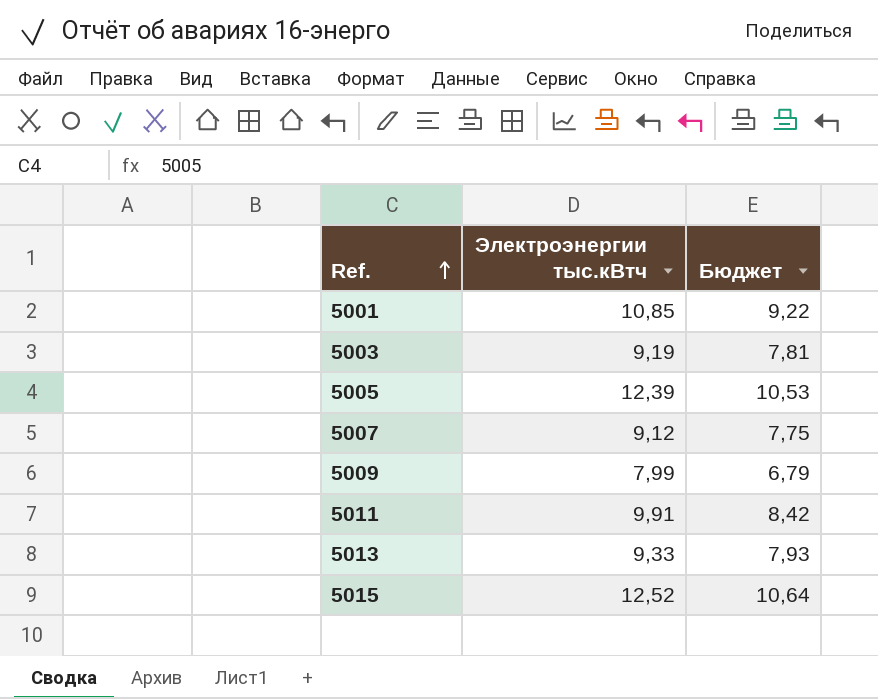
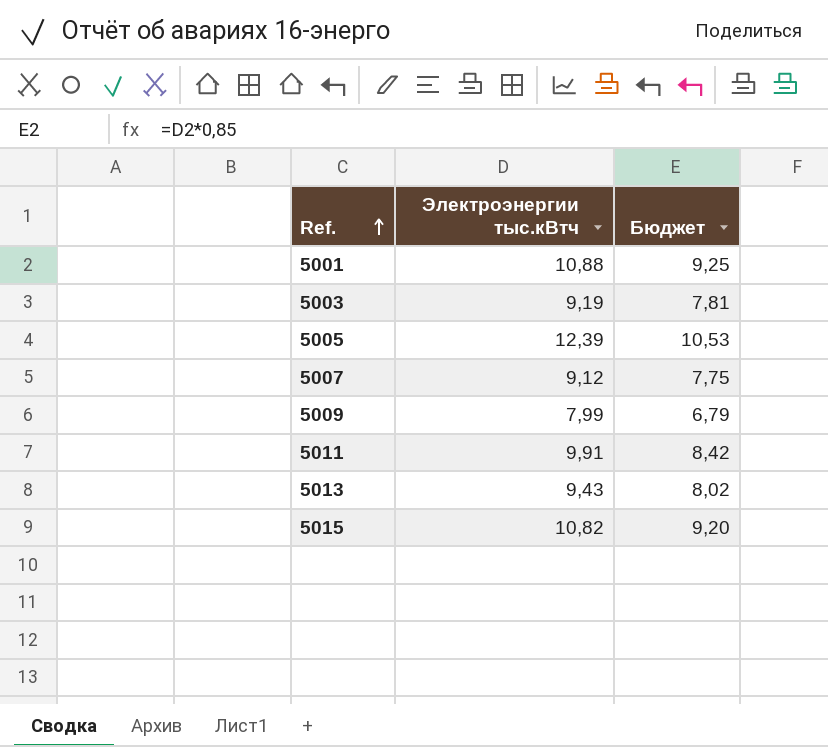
5001 | Электроэнергии тыс.кВтч: 10,85 -> 10,88
5001 | Бюджет: 9,22 -> 9,25
5013 | Электроэнергии тыс.кВтч: 9,33 -> 9,43
5013 | Бюджет: 7,93 -> 8,02
5015 | Электроэнергии тыс.кВтч: 12,52 -> 10,82
5015 | Бюджет: 10,64 -> 9,20

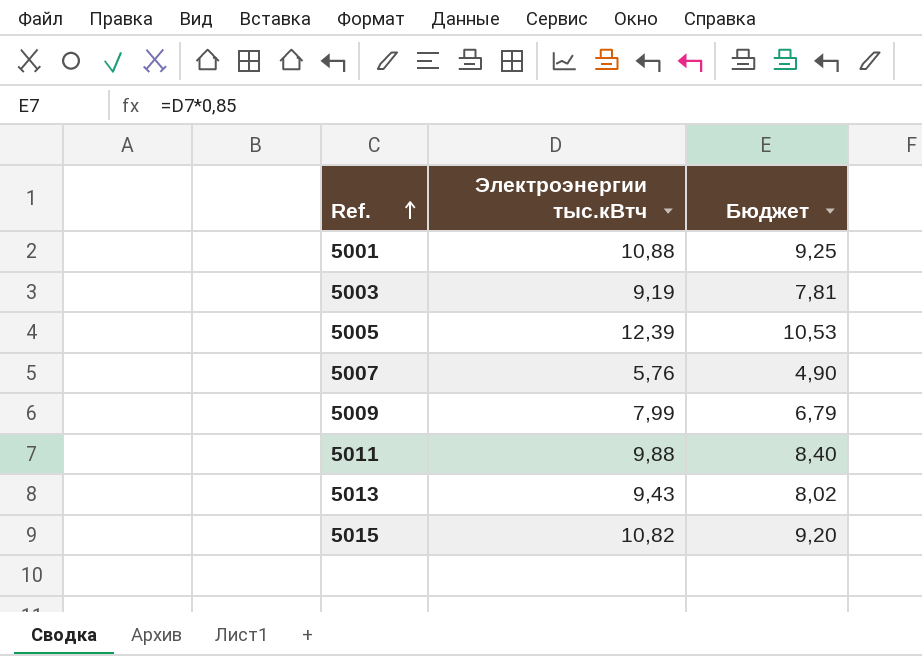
5007 | Электроэнергии тыс.кВтч: 9,12 -> 5,76
5007 | Бюджет: 7,75 -> 4,90
5011 | Электроэнергии тыс.кВтч: 9,91 -> 9,88
5011 | Бюджет: 8,42 -> 8,40

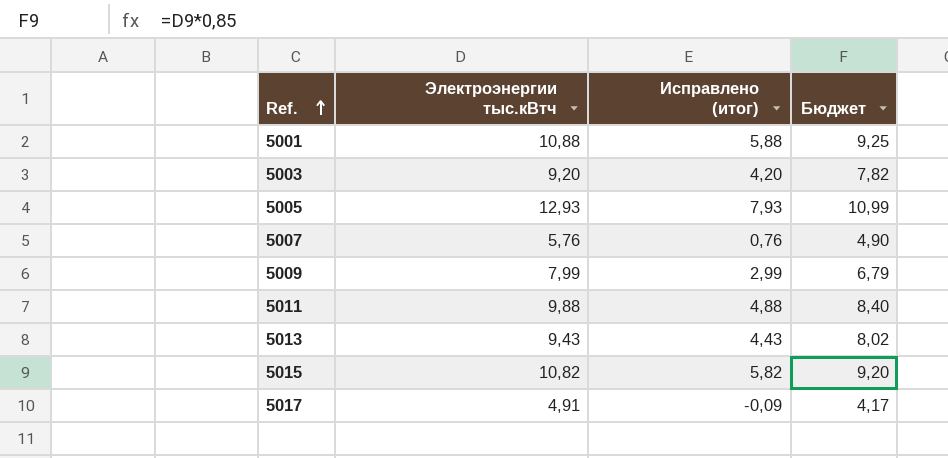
column Исправлено (итог) | formula: none -> [Электроэнергии тыс.кВтч] - 5
5003 | Электроэнергии тыс.кВтч: 9,19 -> 9,20
5003 | Бюджет: 7,81 -> 7,82
5005 | Электроэнергии тыс.кВтч: 12,39 -> 12,93
5005 | Бюджет: 10,53 -> 10,99
row 5017: none -> 4,91 | -0,09 | 4,17

